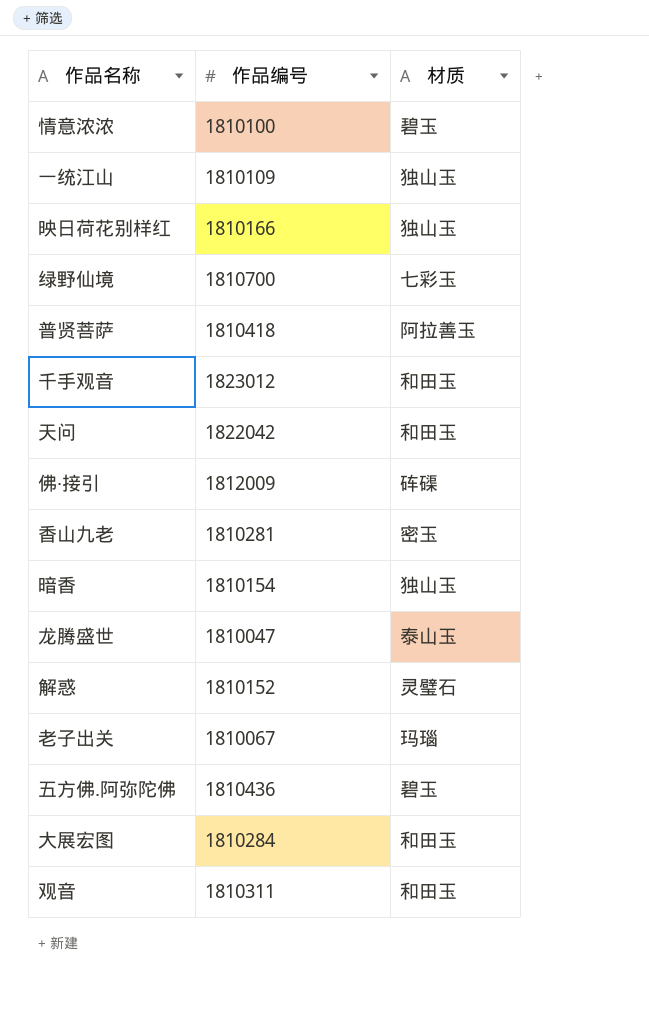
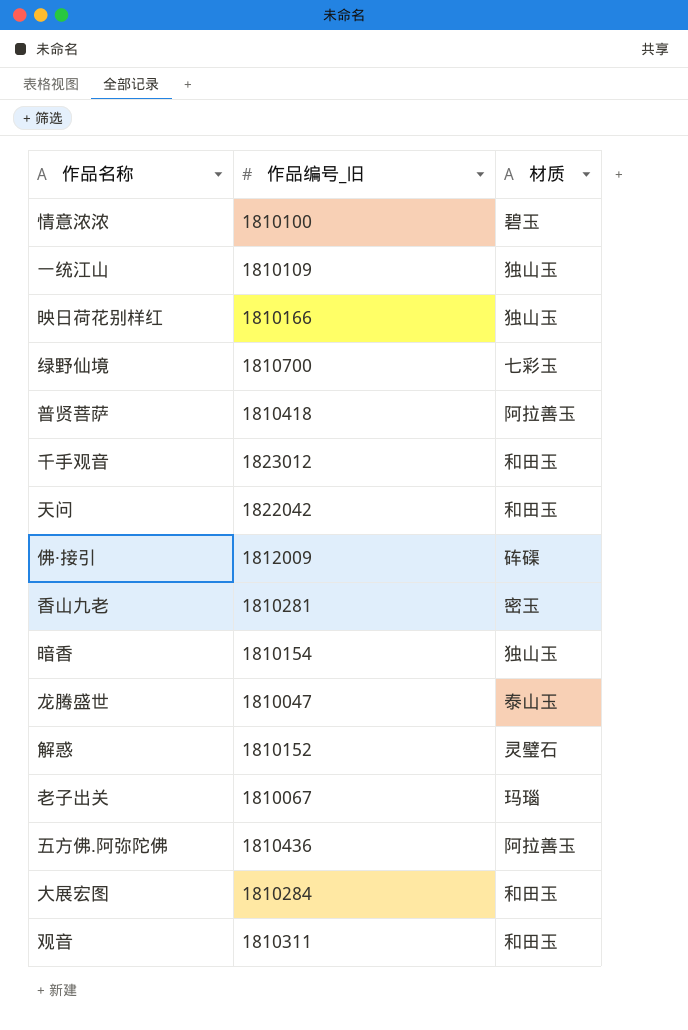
column name: 作品编号 -> 作品编号_旧
五方佛.阿弥陀佛 | 材质: 碧玉 -> 阿拉善玉

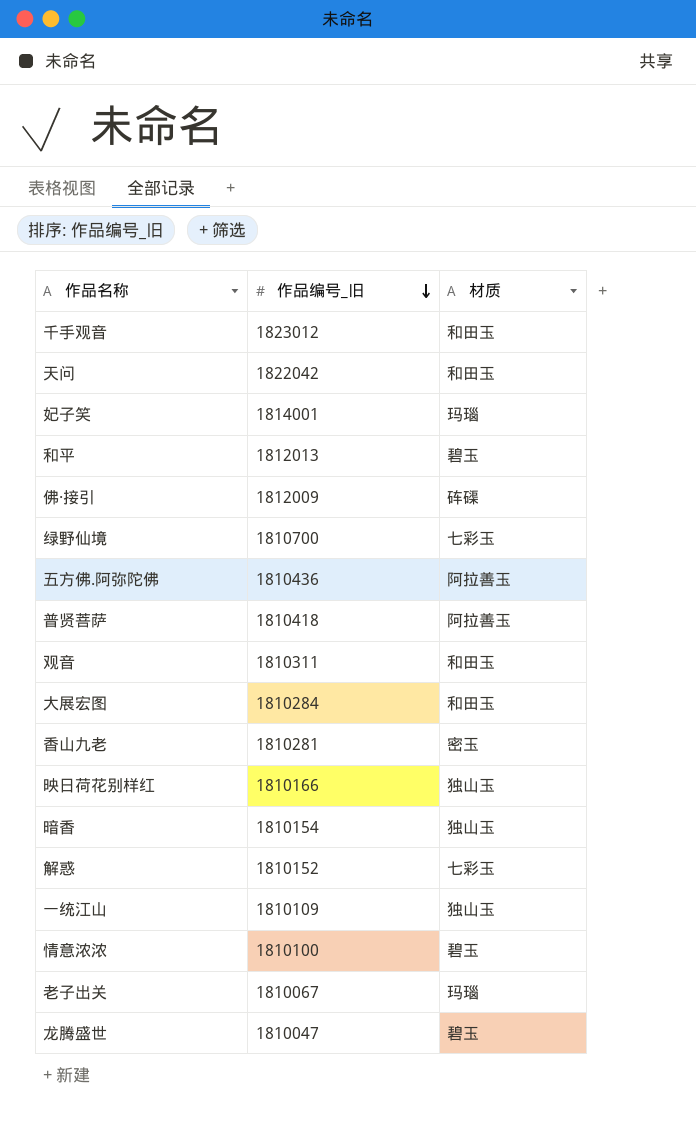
row order: none -> 作品编号_旧 descending
row 妃子笑: none -> 1814001 | 玛瑙
row 和平: none -> 1812013 | 碧玉
解惑 | 材质: 灵璧石 -> 七彩玉
龙腾盛世 | 材质: 泰山玉 -> 碧玉

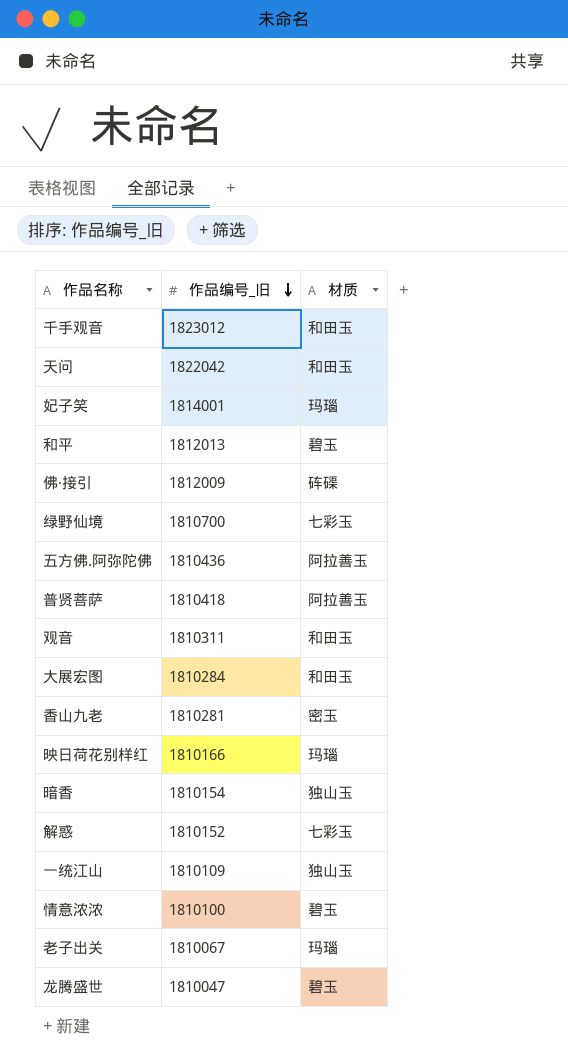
映日荷花别样红 | 材质: 独山玉 -> 玛瑙

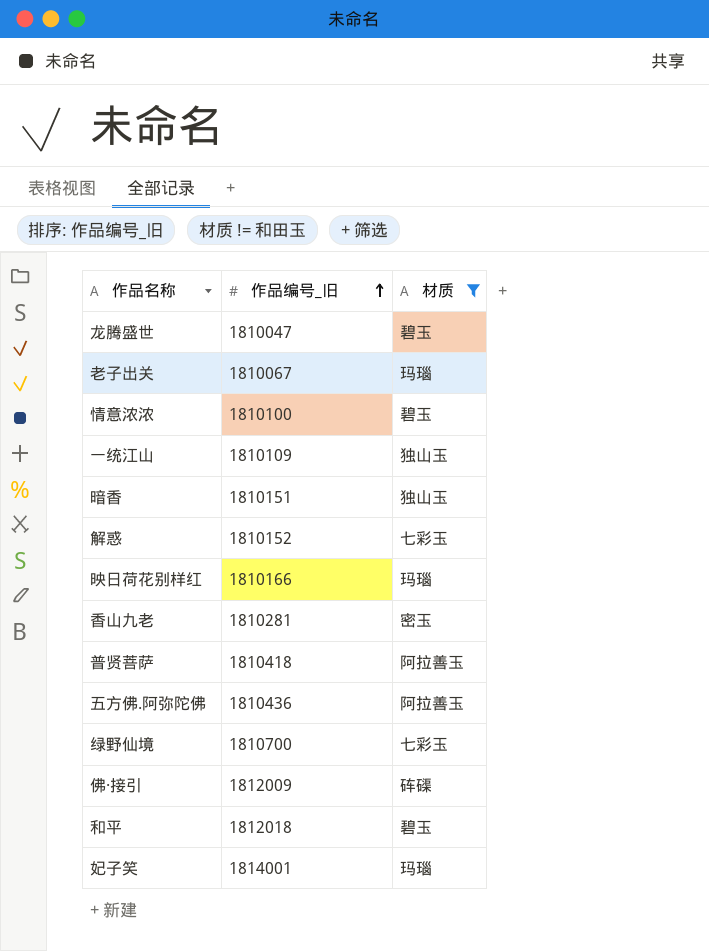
filter: none -> 材质 != 和田玉
row order: 作品编号_旧 descending -> 作品编号_旧 ascending
暗香 | 作品编号_旧: 1810154 -> 1810151
和平 | 作品编号_旧: 1812013 -> 1812018

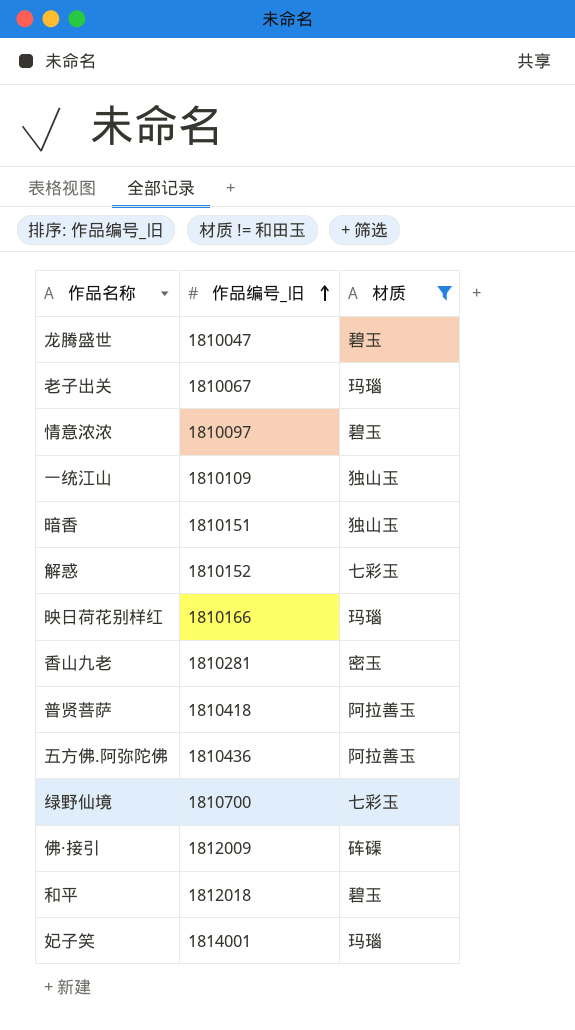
情意浓浓 | 作品编号_旧: 1810100 -> 1810097

